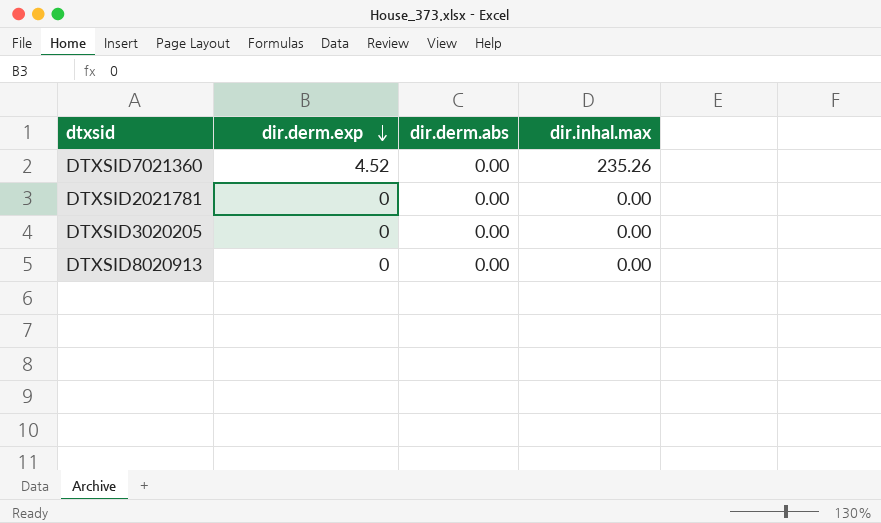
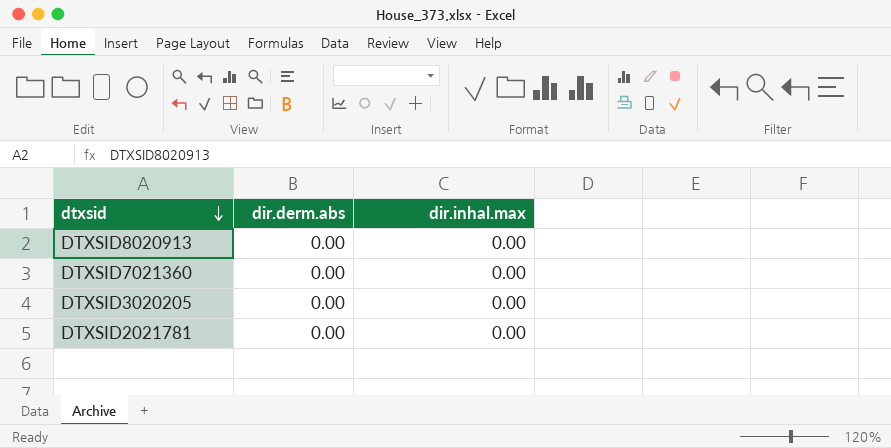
row order: dir.derm.exp descending -> dtxsid descending
column dir.derm.exp | position: 2 -> none
DTXSID7021360 | dir.inhal.max: 235.26 -> 0.00

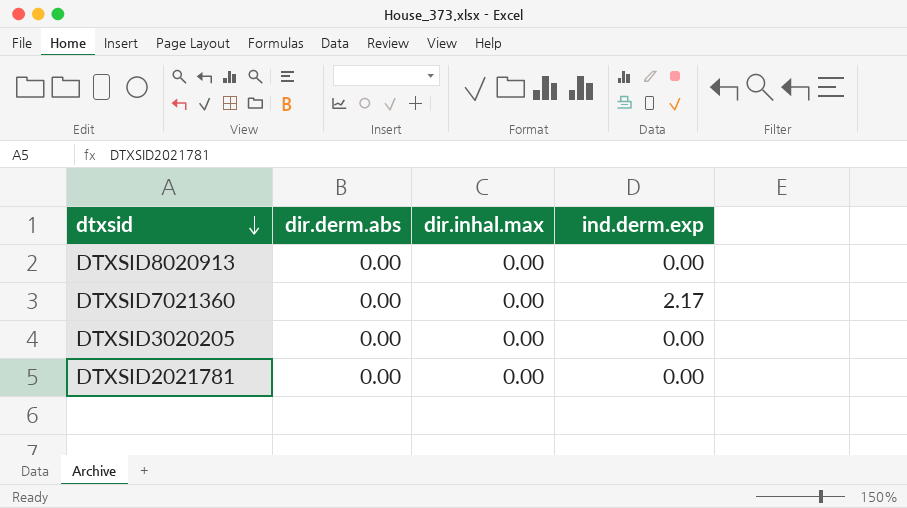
column ind.derm.exp | position: none -> 4

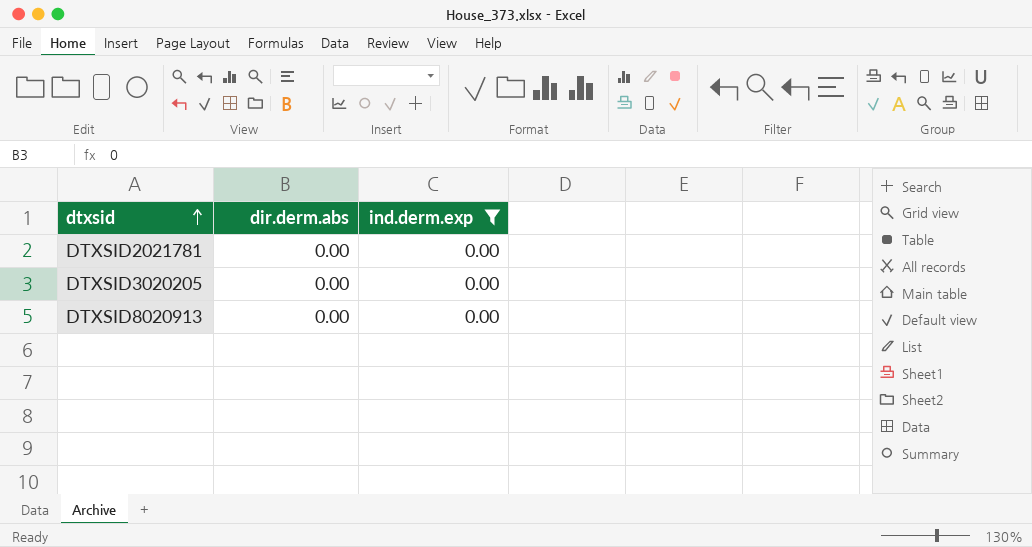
filter: none -> ind.derm.exp = 0.00
row order: dtxsid descending -> dtxsid ascending
column dir.inhal.max | position: 3 -> none

